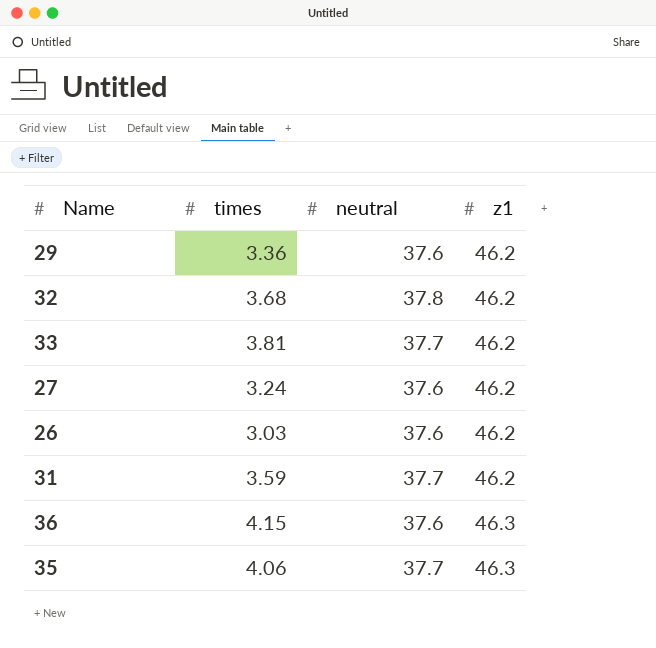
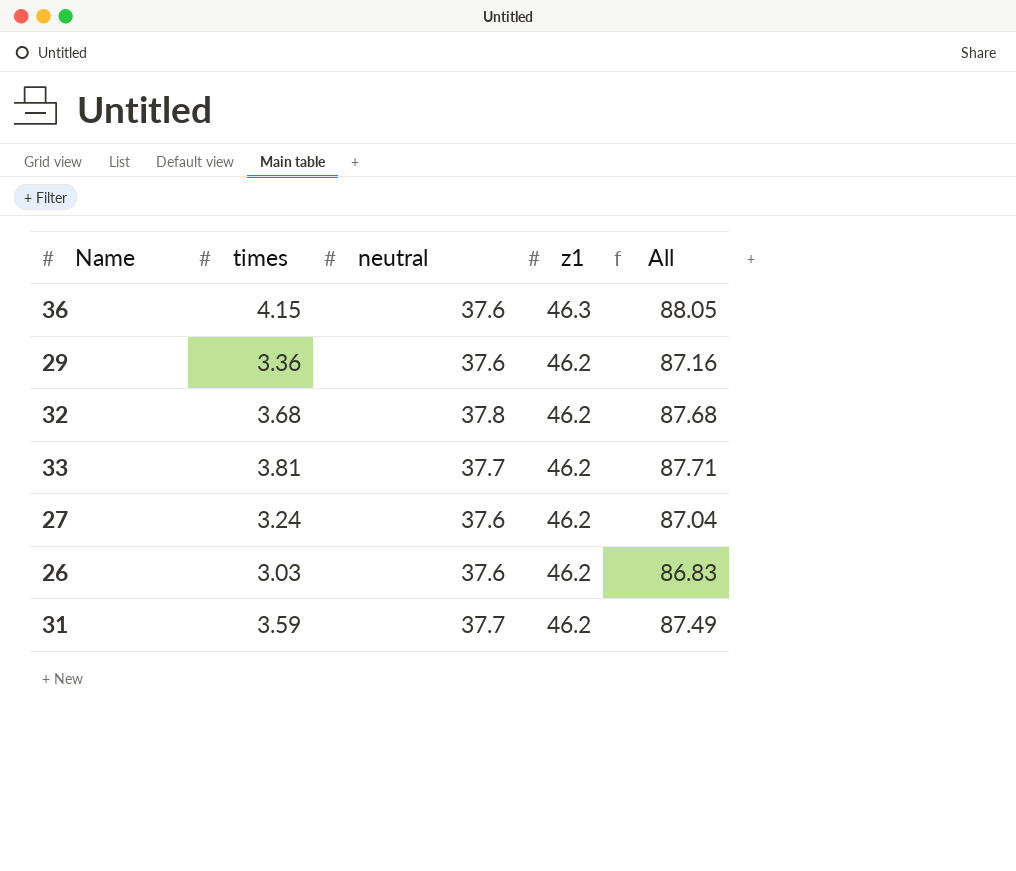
row order: z1 ascending -> z1 descending
column All | formula: none -> [times] + [neutral] + [z1]
row 35: 4.06 | 37.7 | 46.3 -> none

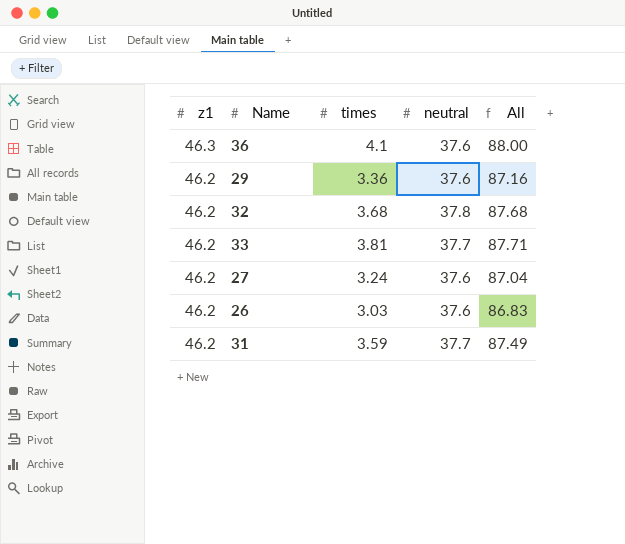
column z1 | position: 4 -> 1
36 | times: 4.15 -> 4.1
36 | All: 88.05 -> 88.00

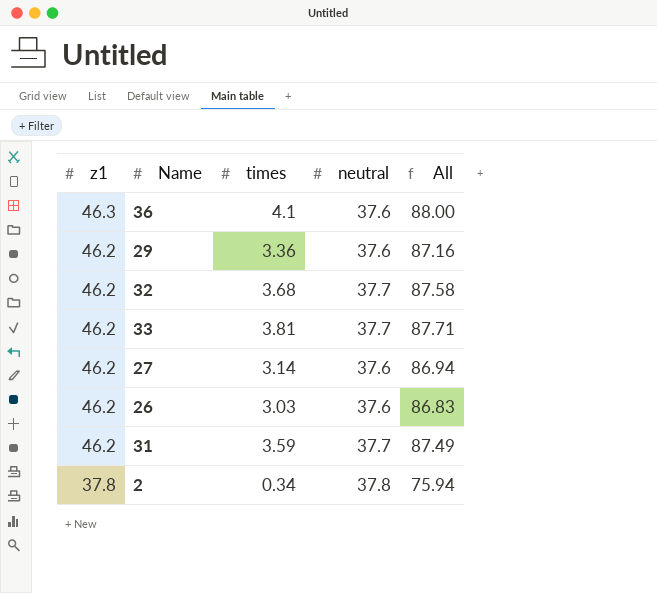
32 | neutral: 37.8 -> 37.7
32 | All: 87.68 -> 87.58
27 | times: 3.24 -> 3.14
27 | All: 87.04 -> 86.94
row 2: none -> 37.8 | 0.34 | 37.8 | 75.94

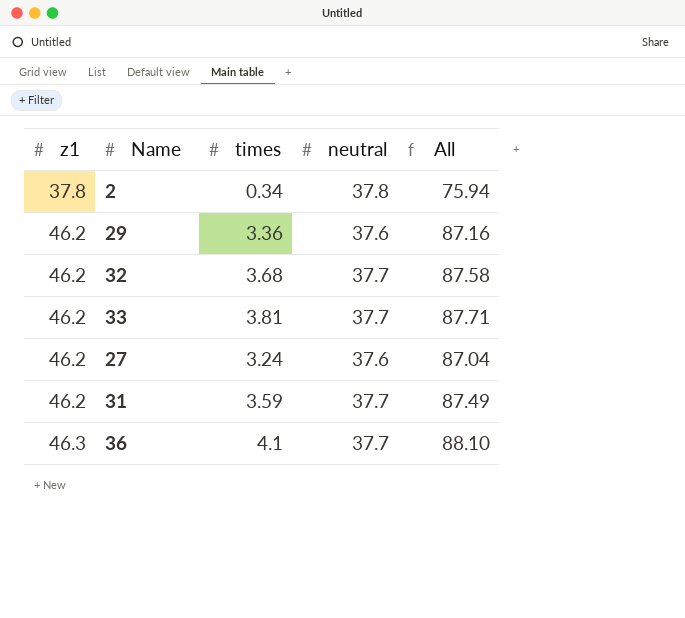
row order: z1 descending -> z1 ascending
row 26: 46.2 | 3.03 | 37.6 | 86.83 -> none
27 | times: 3.14 -> 3.24
27 | All: 86.94 -> 87.04
36 | neutral: 37.6 -> 37.7
36 | All: 88.00 -> 88.10

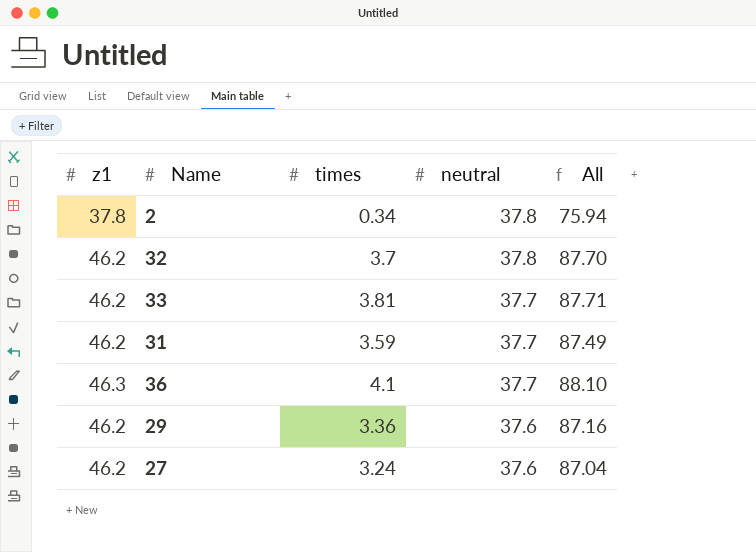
row order: z1 ascending -> neutral descending
32 | times: 3.68 -> 3.7
32 | neutral: 37.7 -> 37.8
32 | All: 87.58 -> 87.70

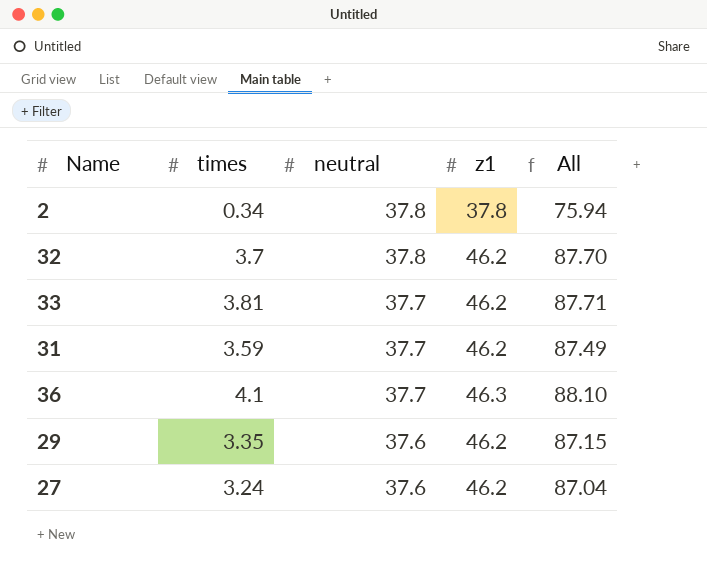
column z1 | position: 1 -> 4
29 | times: 3.36 -> 3.35
29 | All: 87.16 -> 87.15

